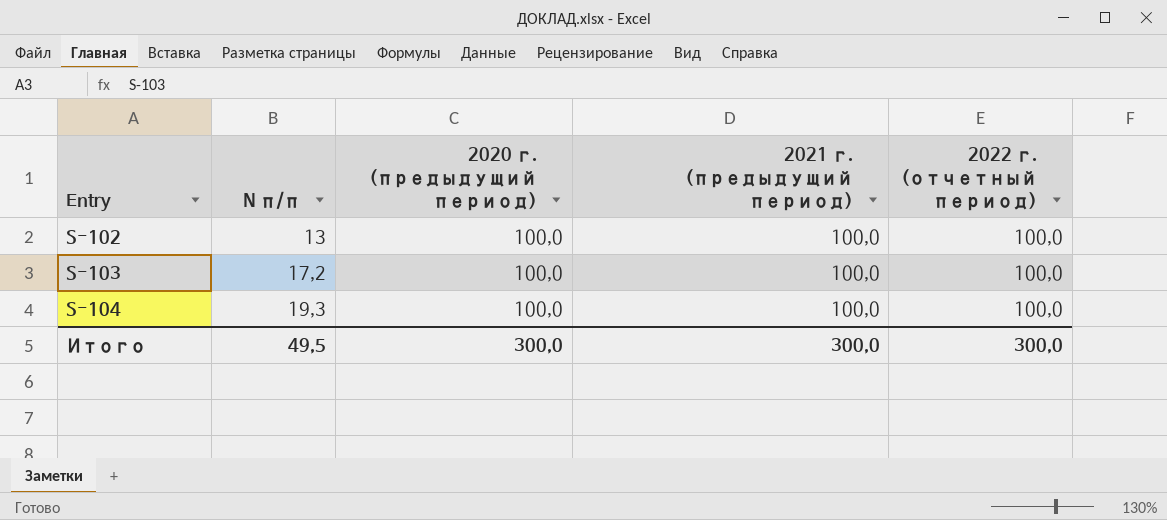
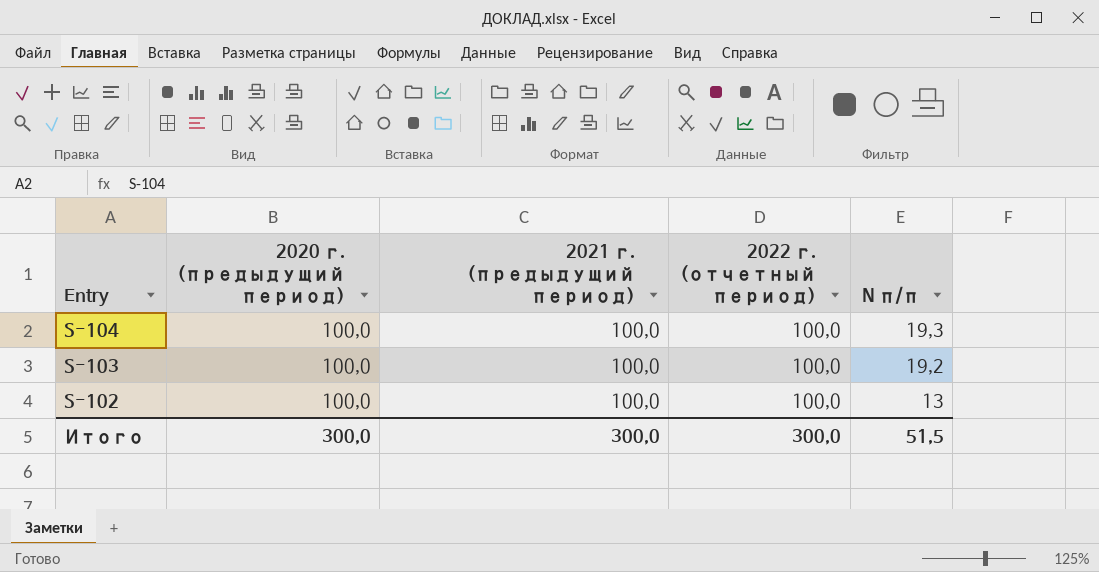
row order: Entry ascending -> Entry descending
column N п/п | position: 2 -> 5
S-103 | N п/п: 17,2 -> 19,2
Итого | N п/п: 49,5 -> 51,5

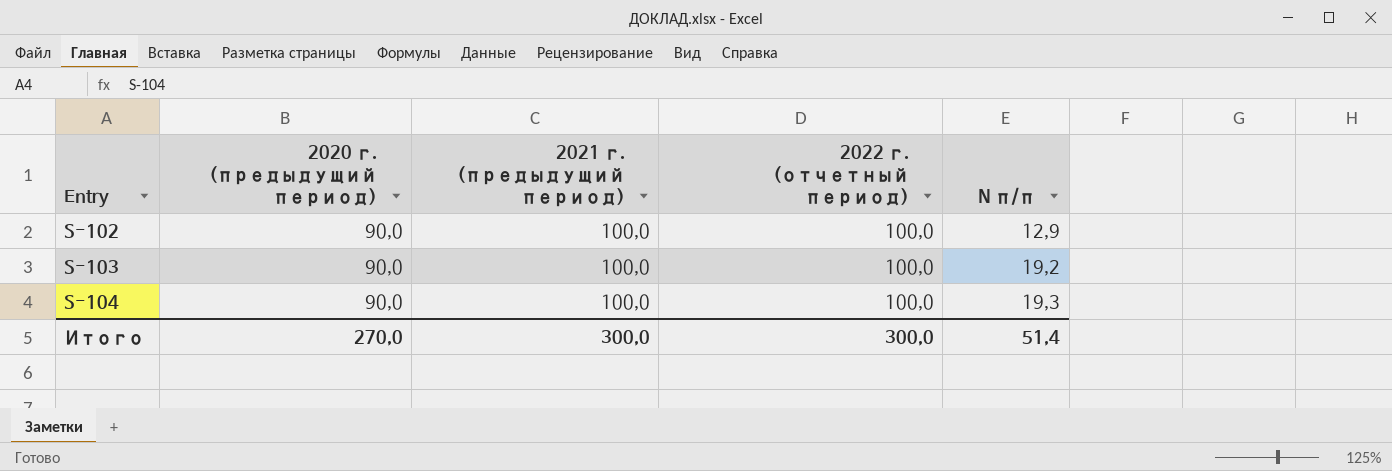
row order: Entry descending -> Entry ascending
S-102 | 2020 г. (предыдущий период): 100,0 -> 90,0
S-102 | N п/п: 13 -> 12,9
S-103 | 2020 г. (предыдущий период): 100,0 -> 90,0
S-104 | 2020 г. (предыдущий период): 100,0 -> 90,0
Итого | 2020 г. (предыдущий период): 300,0 -> 270,0
Итого | N п/п: 51,5 -> 51,4

